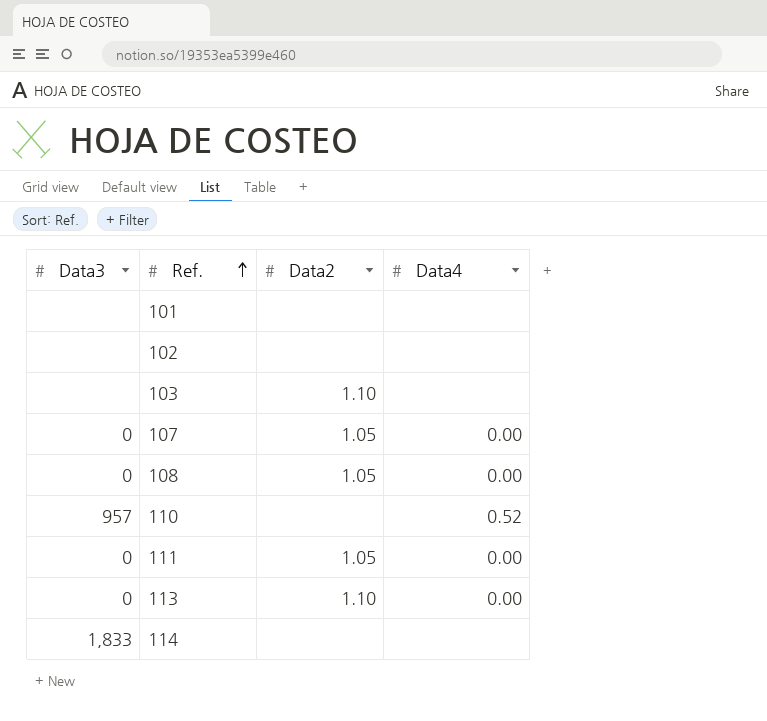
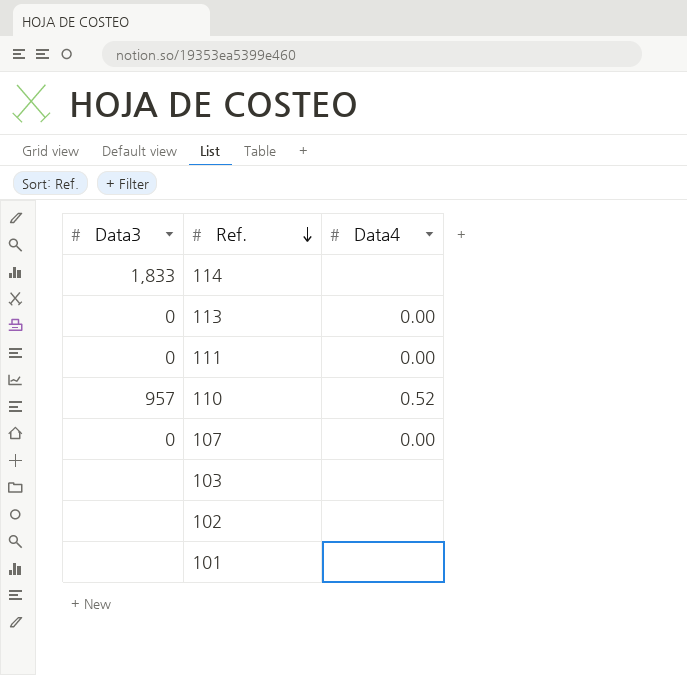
row order: Ref. ascending -> Ref. descending
column Data2 | position: 3 -> none
row 108: 0 | 1.05 | 0.00 -> none

